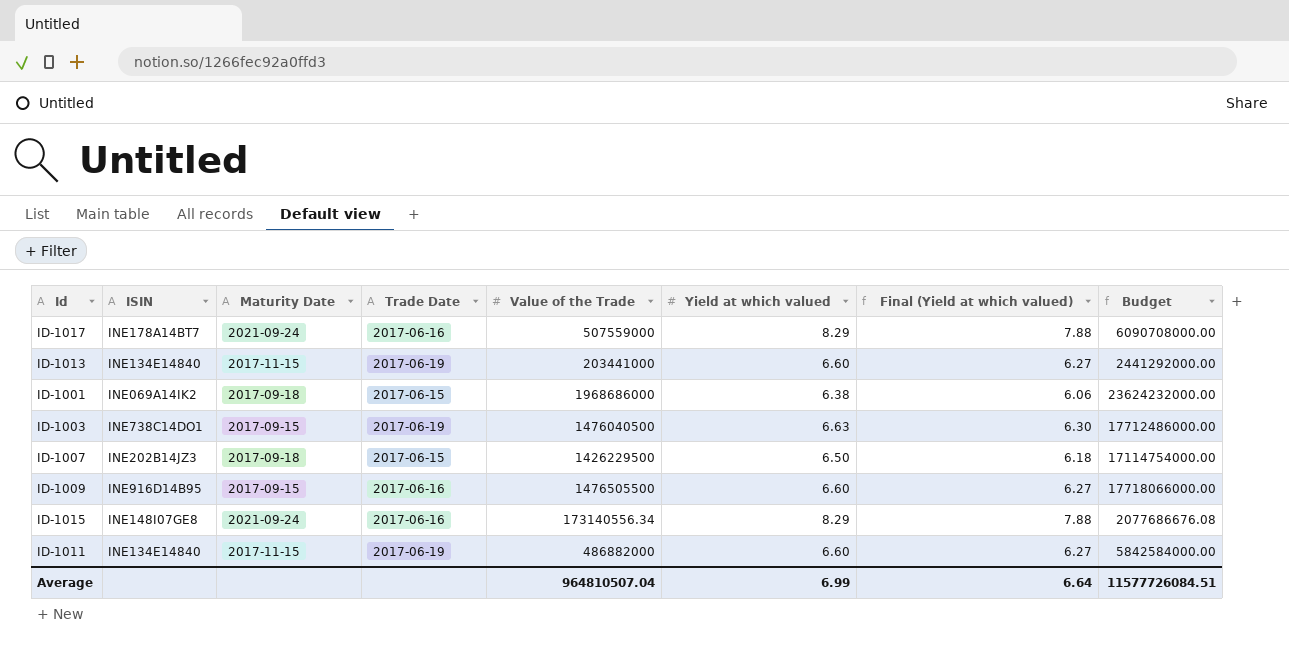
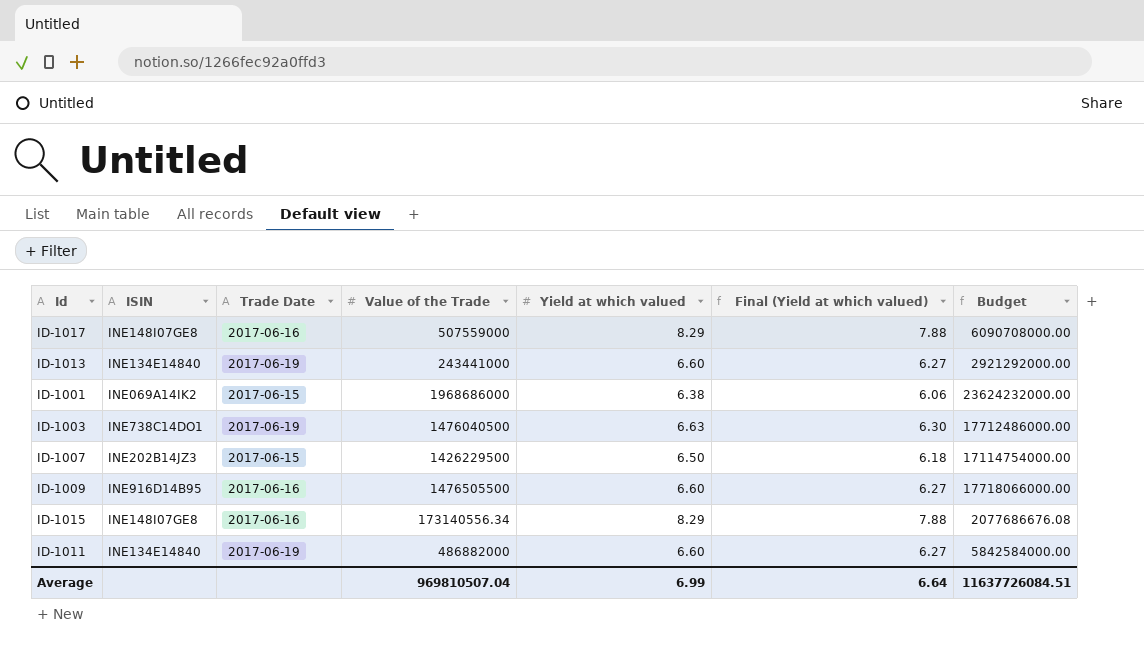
column Maturity Date | position: 3 -> none
ID-1017 | ISIN: INE178A14BT7 -> INE148I07GE8
ID-1013 | Value of the Trade: 203441000 -> 243441000
ID-1013 | Budget: 2441292000.00 -> 2921292000.00
Average | Value of the Trade: 964810507.04 -> 969810507.04
Average | Budget: 11577726084.51 -> 11637726084.51

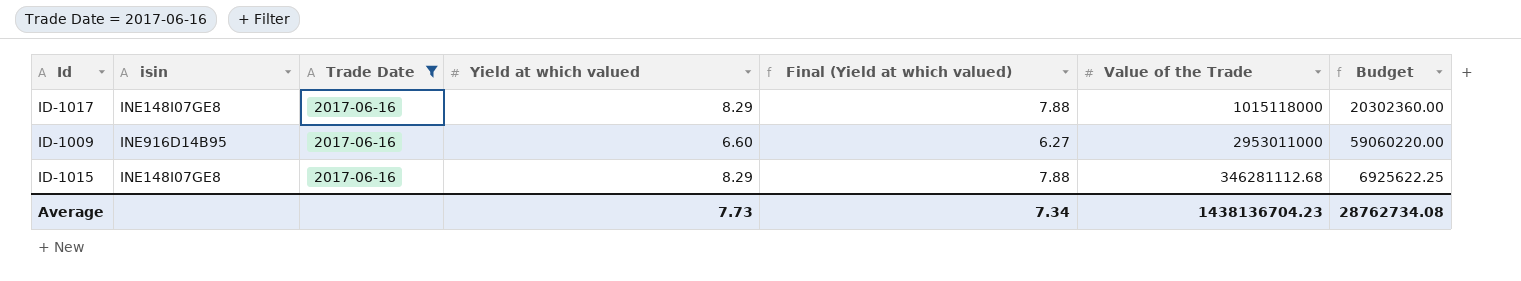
filter: none -> Trade Date = 2017-06-16
column name: ISIN -> isin
column Value of the Trade | position: 4 -> 6
column Budget | formula: [Value of the Trade] * 12 -> [Value of the Trade] * 0.02
ID-1017 | Value of the Trade: 507559000 -> 1015118000
ID-1009 | Value of the Trade: 1476505500 -> 2953011000
ID-1015 | Value of the Trade: 173140556.34 -> 346281112.68
Average | Yield at which valued: 6.99 -> 7.73
Average | Final (Yield at which valued): 6.64 -> 7.34
Average | Value of the Trade: 969810507.04 -> 1438136704.23
Average | Budget: 11637726084.51 -> 28762734.08

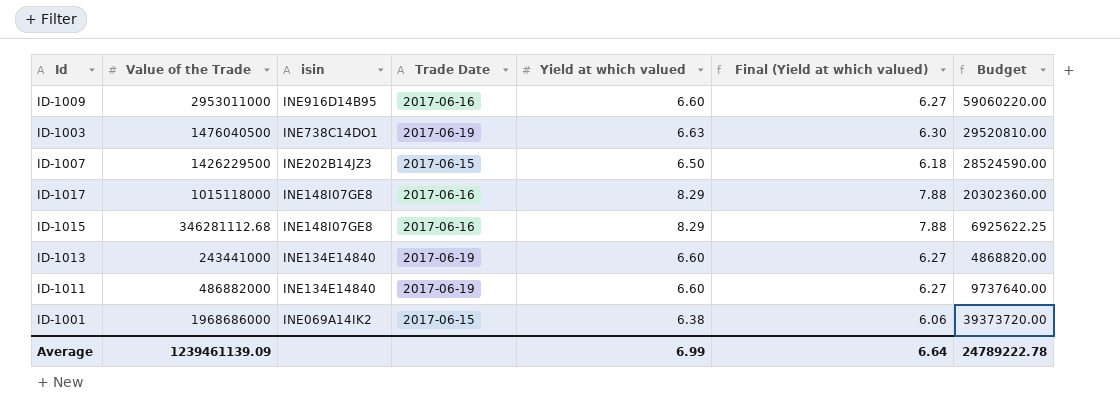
filter: Trade Date = 2017-06-16 -> none
row order: none -> isin descending
column Value of the Trade | position: 6 -> 2
Average | Value of the Trade: 1438136704.23 -> 1239461139.09
Average | Yield at which valued: 7.73 -> 6.99
Average | Final (Yield at which valued): 7.34 -> 6.64
Average | Budget: 28762734.08 -> 24789222.78

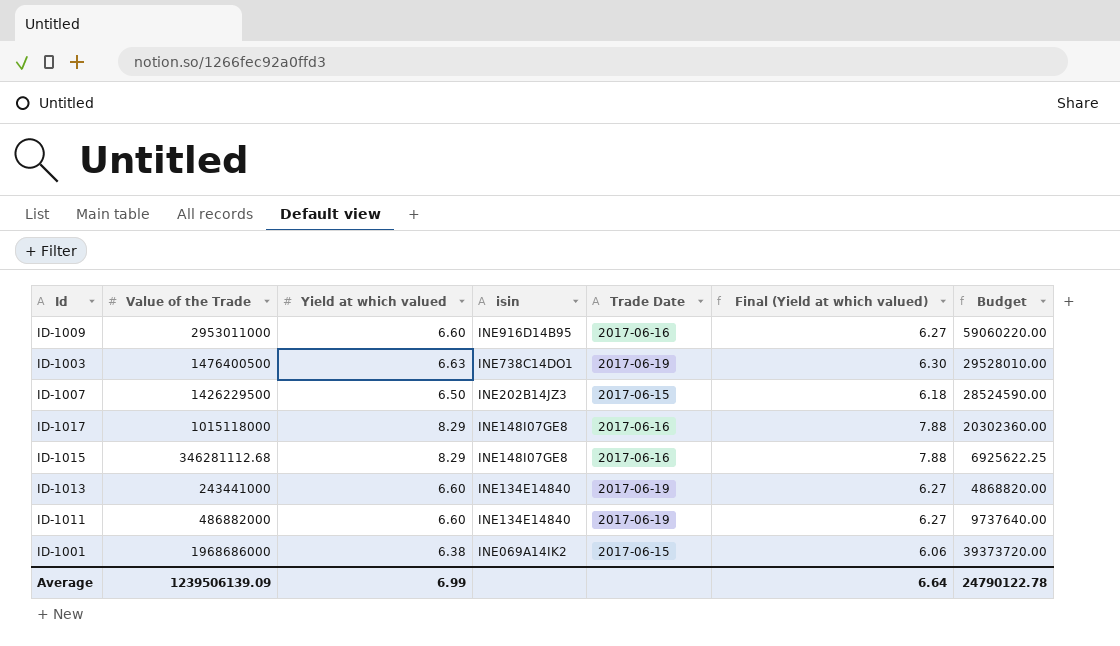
column Yield at which valued | position: 5 -> 3
ID-1003 | Value of the Trade: 1476040500 -> 1476400500
ID-1003 | Budget: 29520810.00 -> 29528010.00
Average | Value of the Trade: 1239461139.09 -> 1239506139.09
Average | Budget: 24789222.78 -> 24790122.78

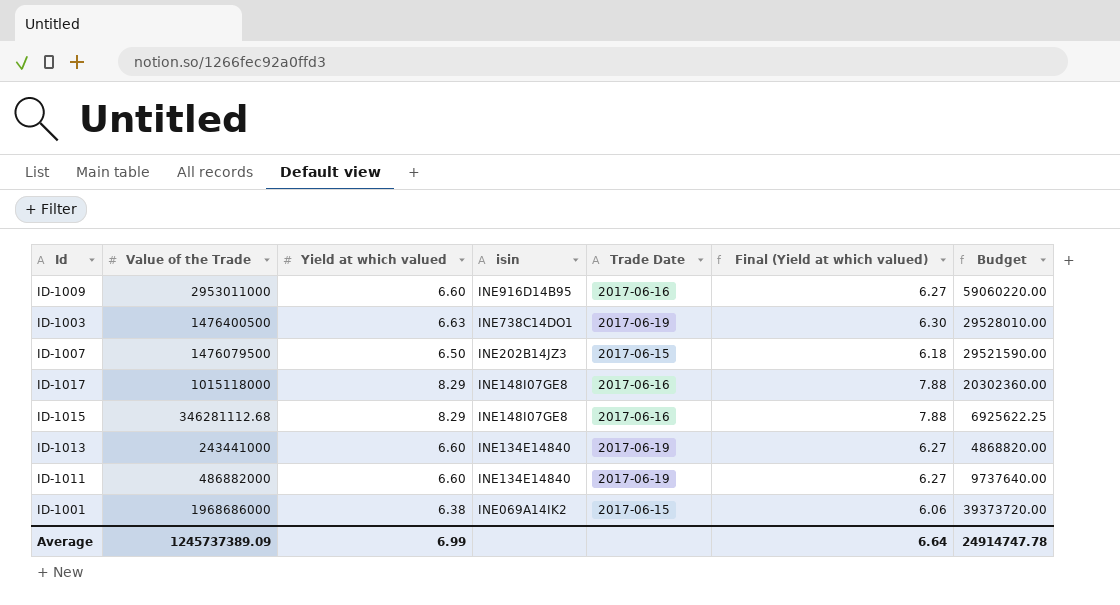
ID-1007 | Value of the Trade: 1426229500 -> 1476079500
ID-1007 | Budget: 28524590.00 -> 29521590.00
Average | Value of the Trade: 1239506139.09 -> 1245737389.09
Average | Budget: 24790122.78 -> 24914747.78

